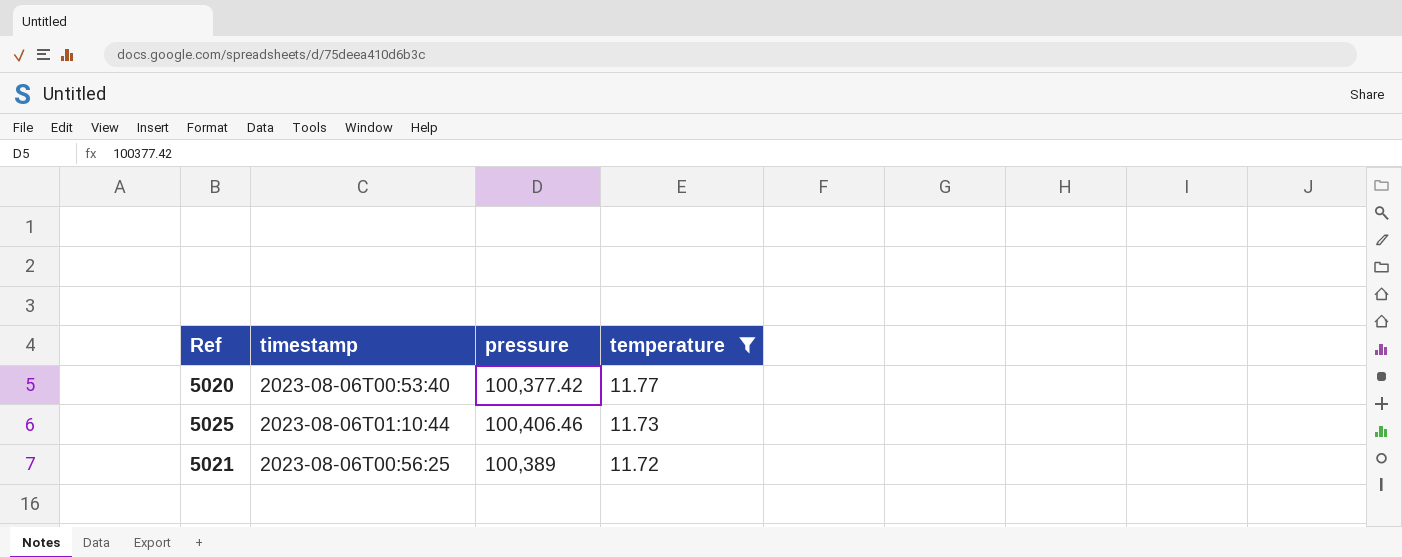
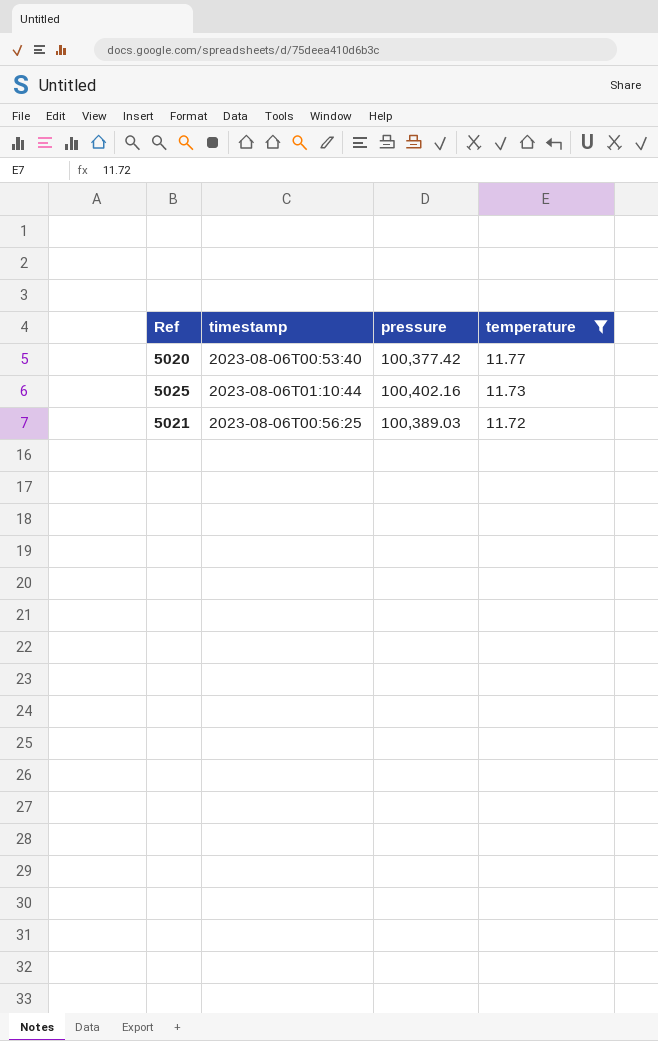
5025 | pressure: 100,406.46 -> 100,402.16
5021 | pressure: 100,389 -> 100,389.03

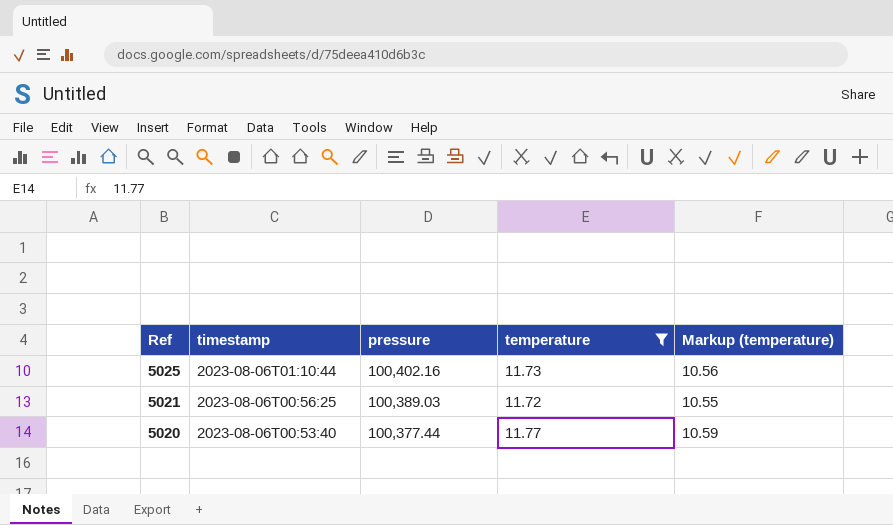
row order: temperature descending -> Ref descending
column Markup (temperature) | formula: none -> [temperature] * 0.9
5020 | pressure: 100,377.42 -> 100,377.44

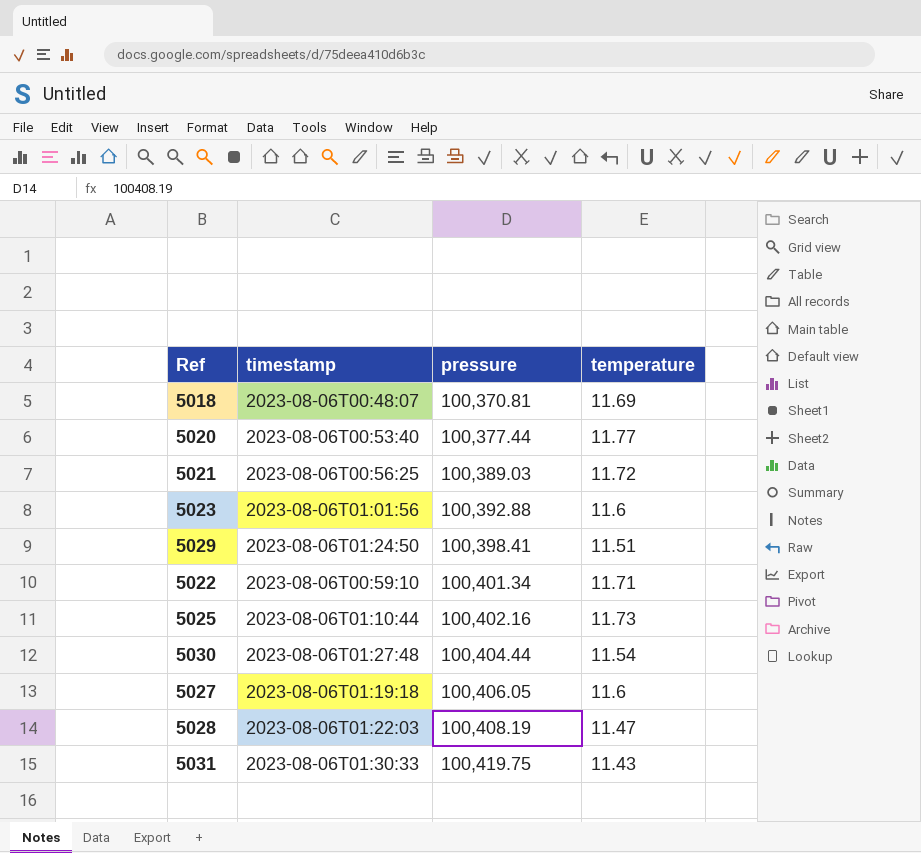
filter: temperature >= 11.72 -> none
row order: Ref descending -> pressure ascending
column Markup (temperature) | formula: [temperature] * 0.9 -> none

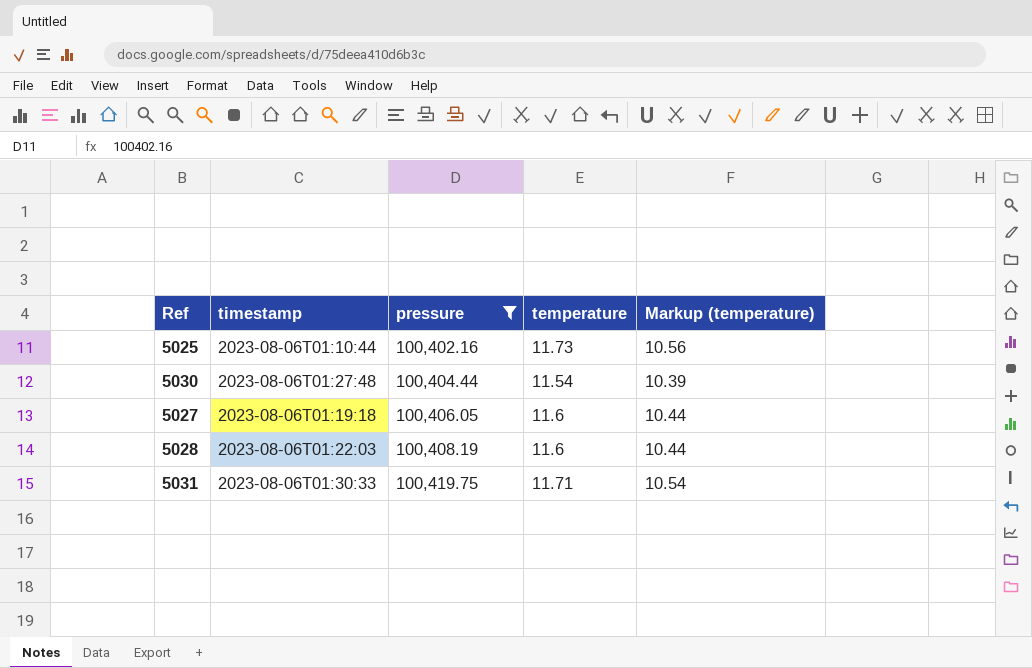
filter: none -> pressure >= 100,402.16
column Markup (temperature) | formula: none -> [temperature] * 0.9
5028 | temperature: 11.47 -> 11.6
5031 | temperature: 11.43 -> 11.71

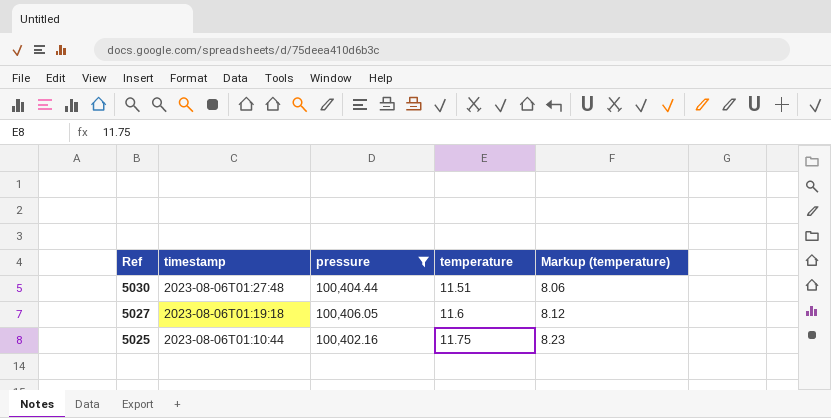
row order: pressure ascending -> Ref descending
column Markup (temperature) | formula: [temperature] * 0.9 -> [temperature] * 0.7
row 5028: 2023-08-06T01:22:03 | 100,408.19 | 11.6 | 10.44 -> none
row 5031: 2023-08-06T01:30:33 | 100,419.75 | 11.71 | 10.54 -> none
5030 | temperature: 11.54 -> 11.51
5025 | temperature: 11.73 -> 11.75

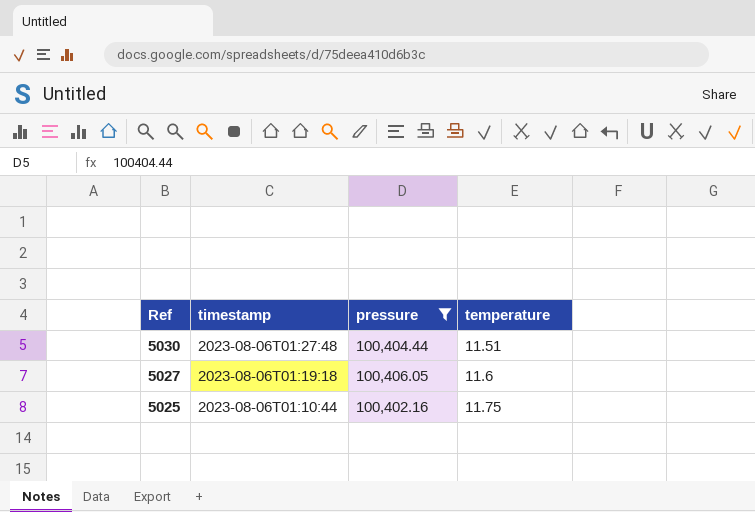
column Markup (temperature) | formula: [temperature] * 0.7 -> none

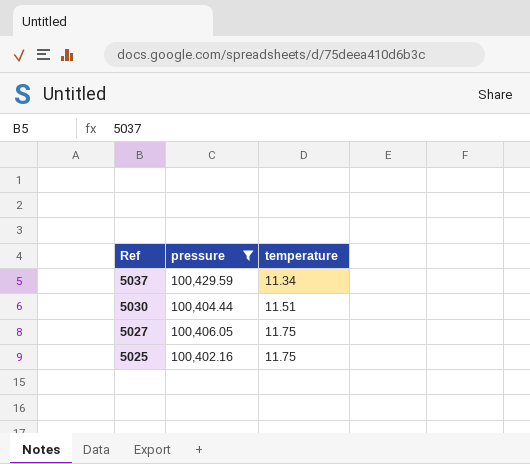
column timestamp | position: 2 -> none
row 5037: none -> 100,429.59 | 11.34
5027 | temperature: 11.6 -> 11.75

